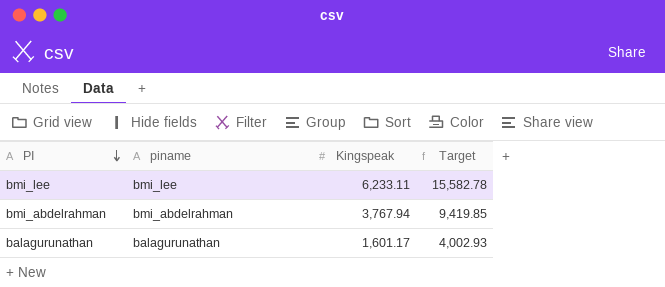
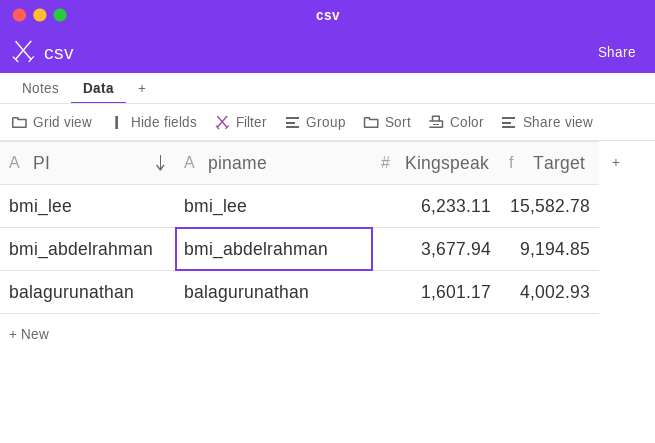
bmi_abdelrahman | Kingspeak: 3,767.94 -> 3,677.94
bmi_abdelrahman | Target: 9,419.85 -> 9,194.85

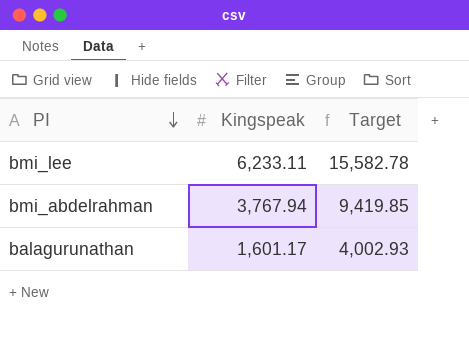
column piname | position: 2 -> none
bmi_abdelrahman | Kingspeak: 3,677.94 -> 3,767.94
bmi_abdelrahman | Target: 9,194.85 -> 9,419.85

